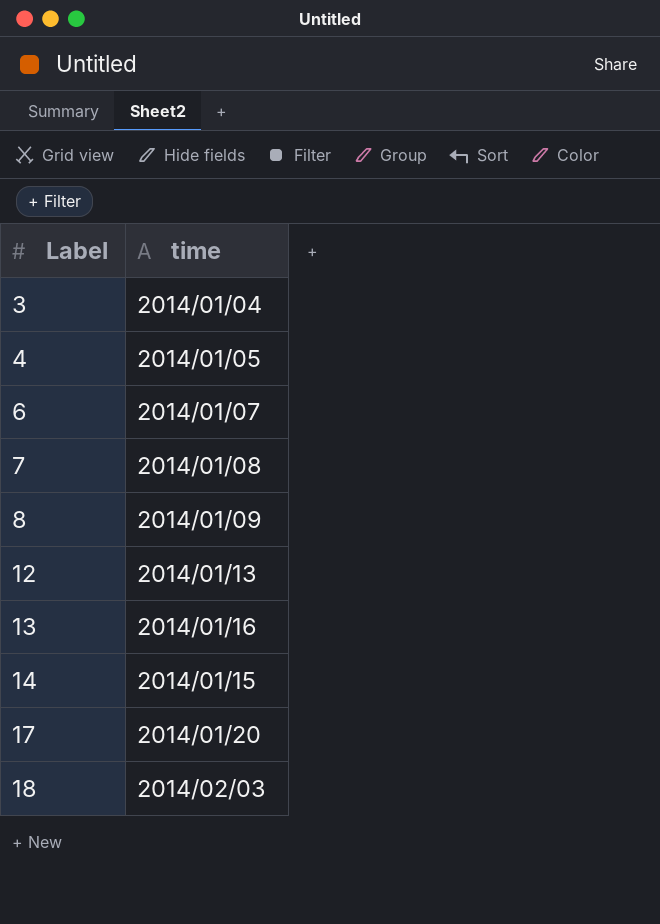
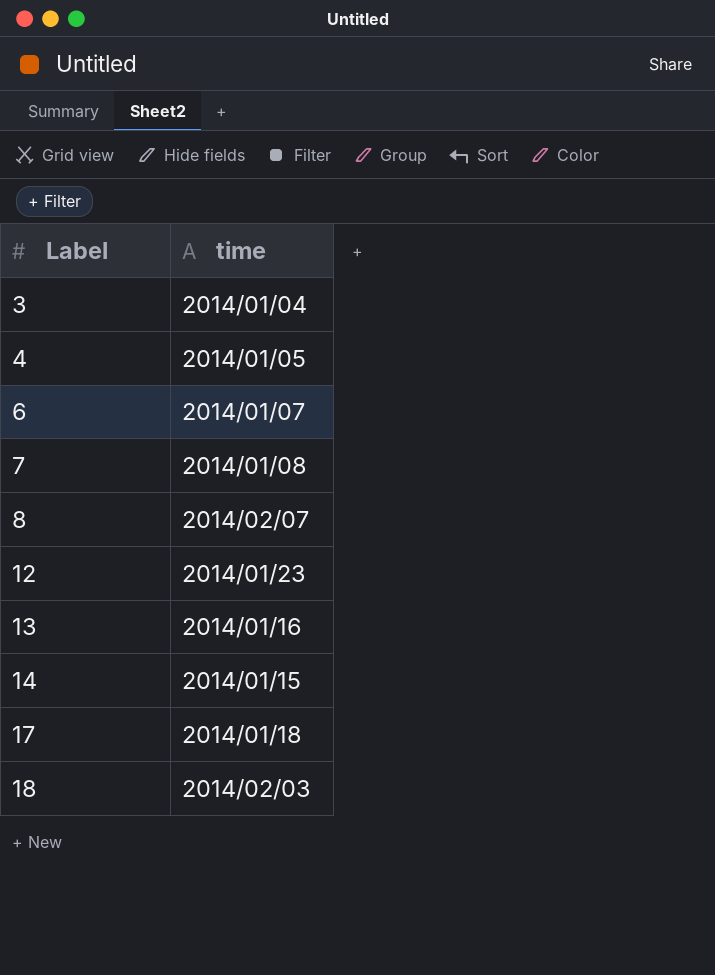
8 | time: 2014/01/09 -> 2014/02/07
12 | time: 2014/01/13 -> 2014/01/23
17 | time: 2014/01/20 -> 2014/01/18

